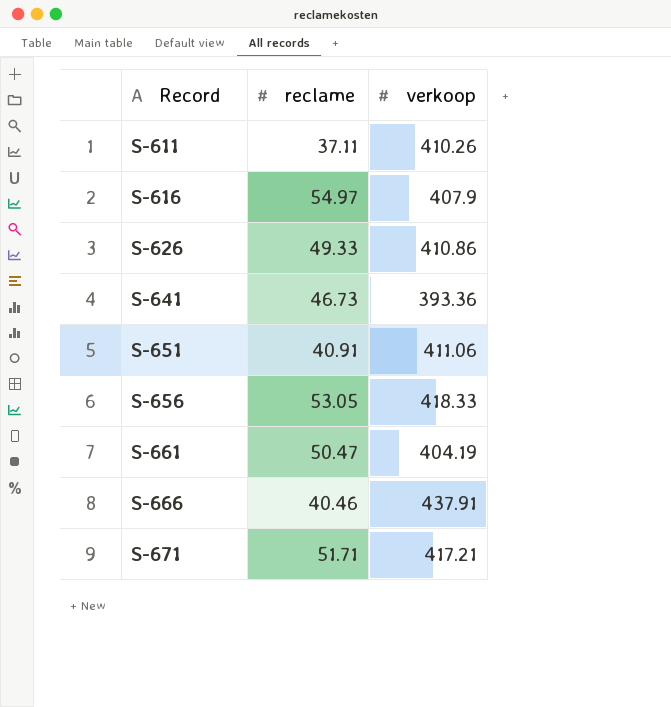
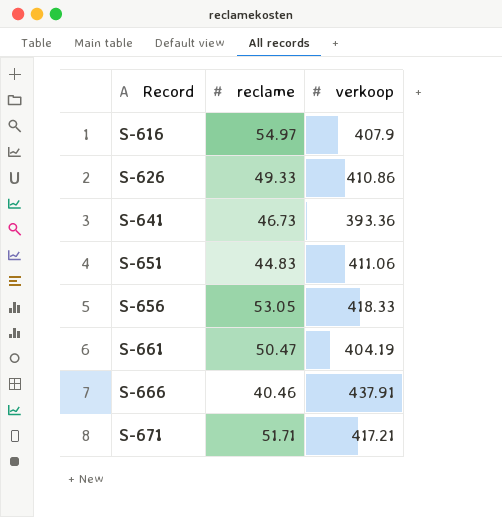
row S-611: 37.11 | 410.26 -> none
S-651 | reclame: 40.91 -> 44.83

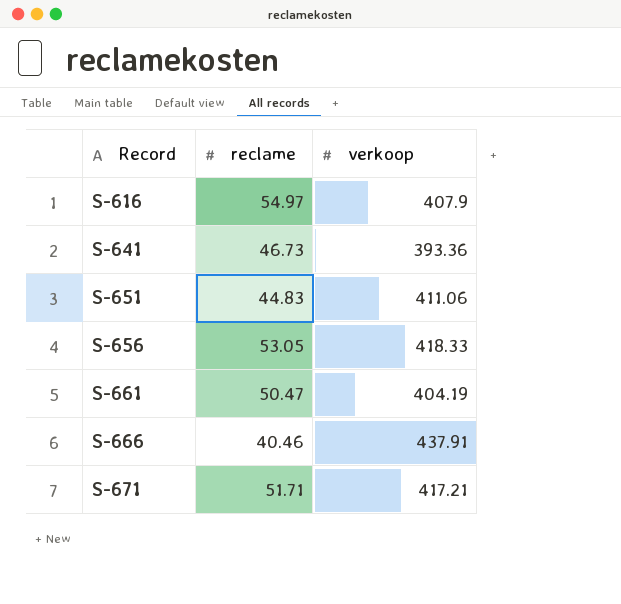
row S-626: 49.33 | 410.86 -> none

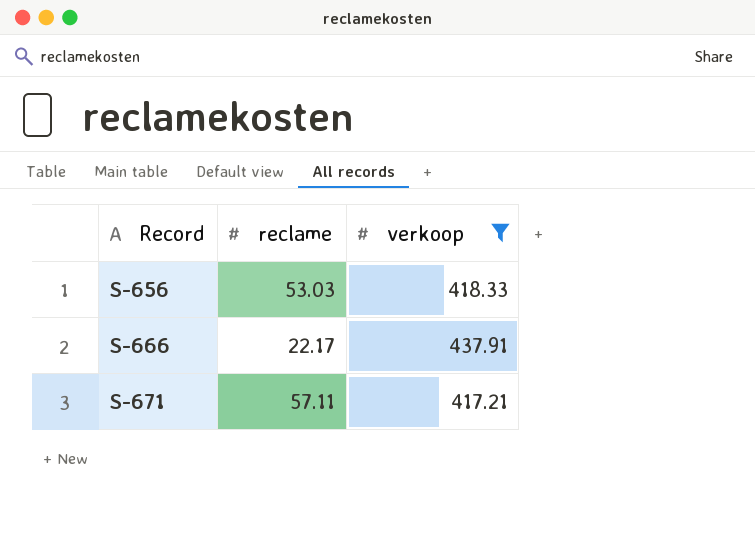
filter: none -> verkoop >= 417.21
S-656 | reclame: 53.05 -> 53.03
S-666 | reclame: 40.46 -> 22.17
S-671 | reclame: 51.71 -> 57.11

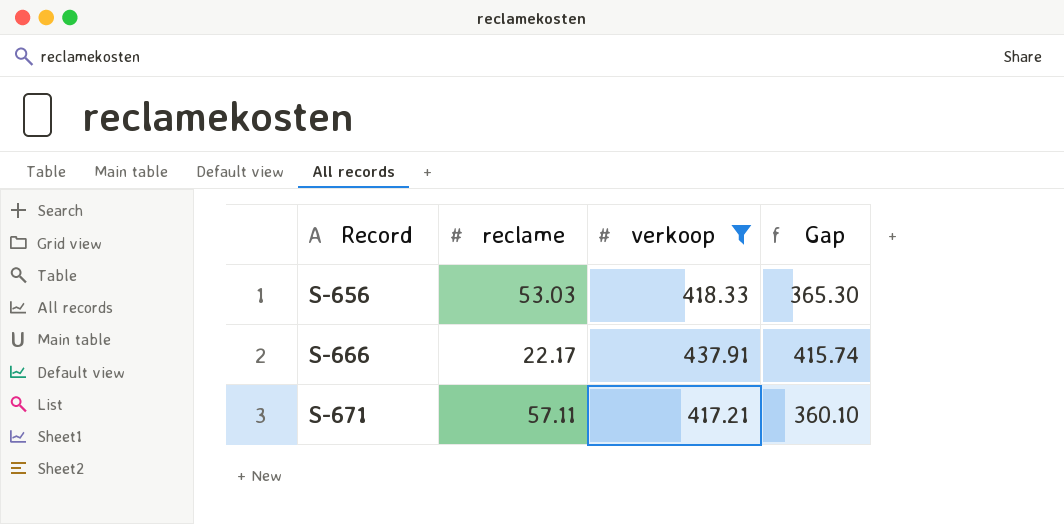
column Gap | formula: none -> [verkoop] - [reclame]

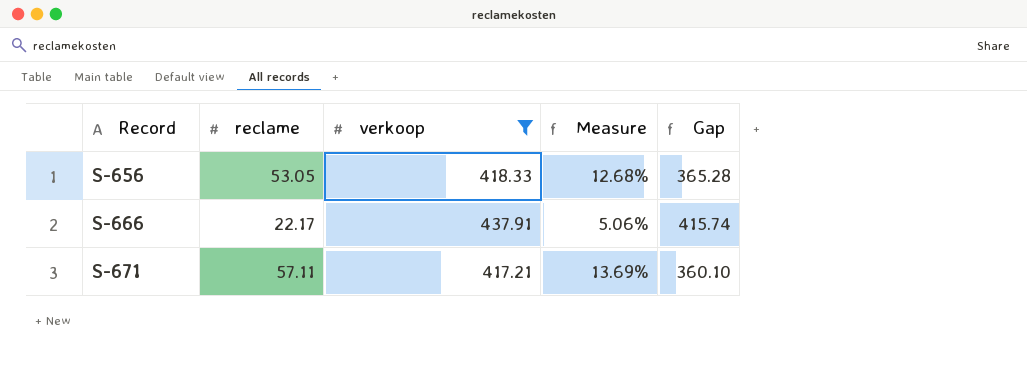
column Measure | formula: none -> [reclame] / [verkoop]
S-656 | reclame: 53.03 -> 53.05
S-656 | Gap: 365.30 -> 365.28

